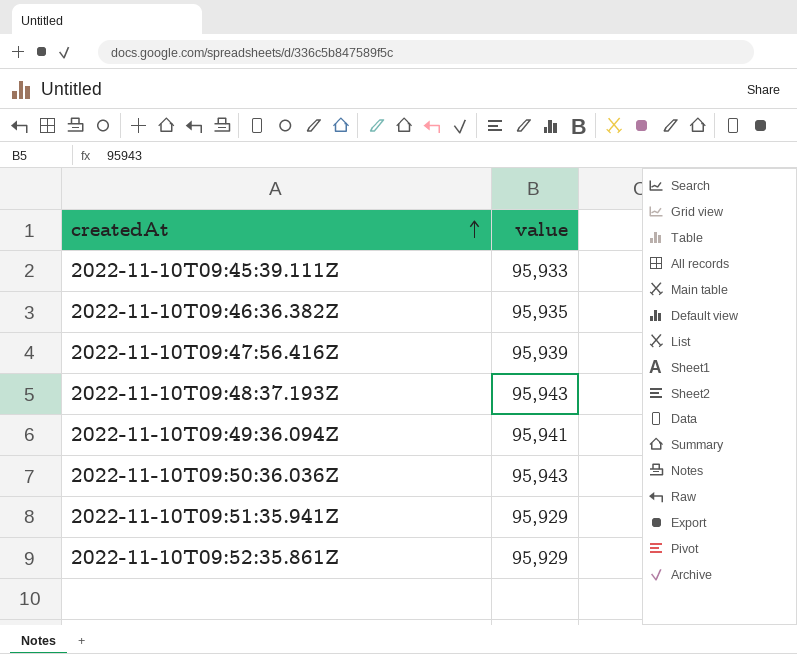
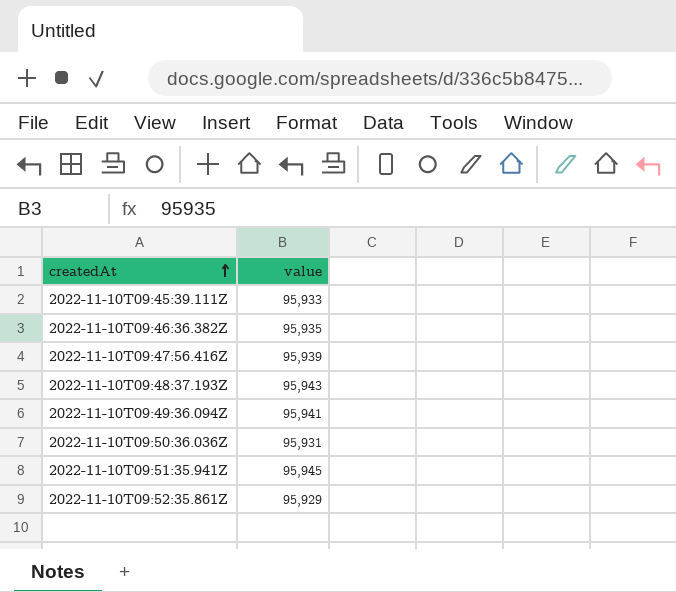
2022-11-10T09:50:36.036Z | value: 95,943 -> 95,931
2022-11-10T09:51:35.941Z | value: 95,929 -> 95,945

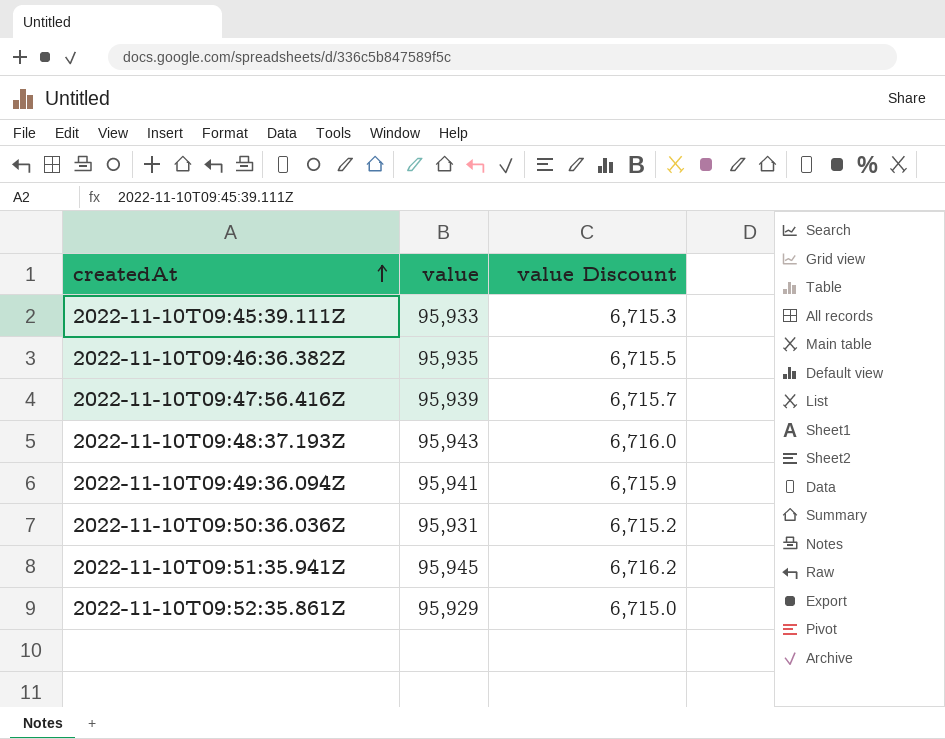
column value Discount | formula: none -> [value] * 0.07

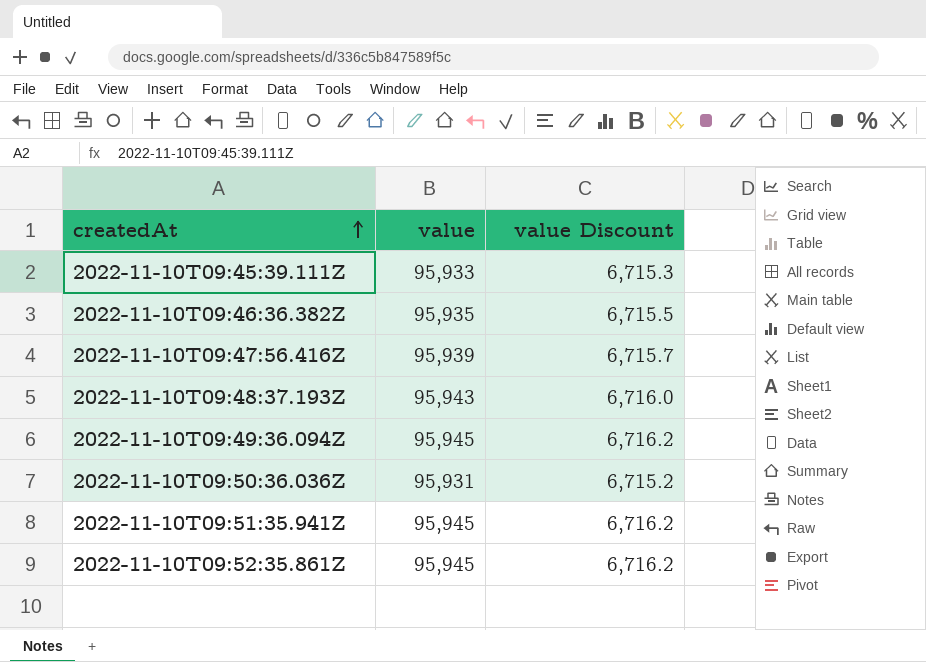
2022-11-10T09:49:36.094Z | value: 95,941 -> 95,945
2022-11-10T09:49:36.094Z | value Discount: 6,715.9 -> 6,716.2
2022-11-10T09:52:35.861Z | value: 95,929 -> 95,945
2022-11-10T09:52:35.861Z | value Discount: 6,715.0 -> 6,716.2

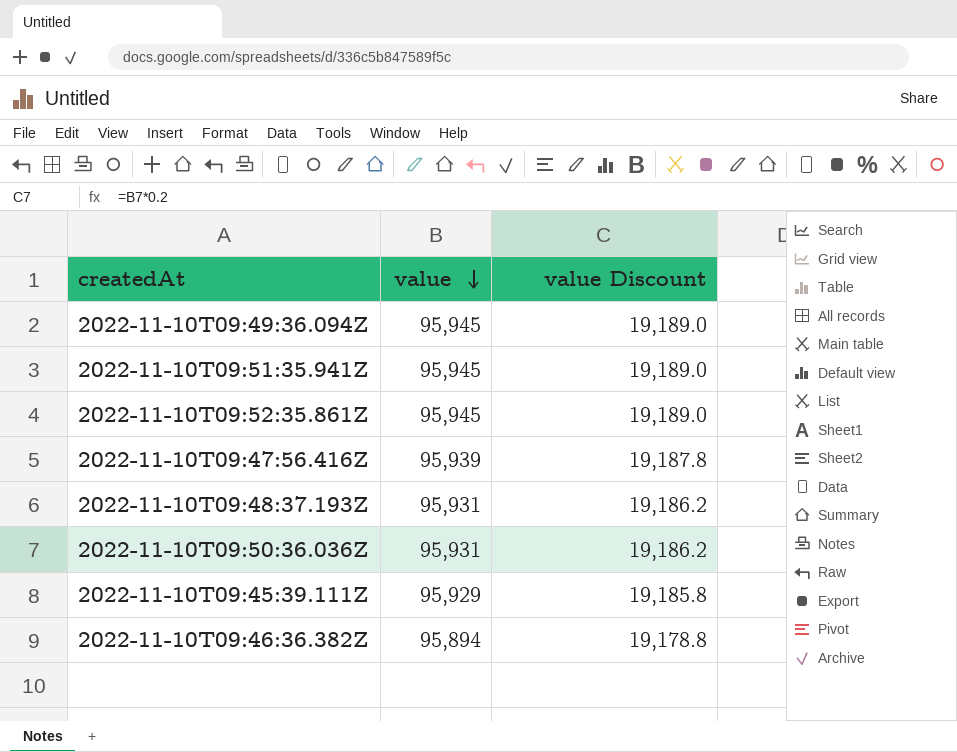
row order: createdAt ascending -> value descending
column value Discount | formula: [value] * 0.07 -> [value] * 0.2
2022-11-10T09:48:37.193Z | value: 95,943 -> 95,931
2022-11-10T09:45:39.111Z | value: 95,933 -> 95,929
2022-11-10T09:46:36.382Z | value: 95,935 -> 95,894

